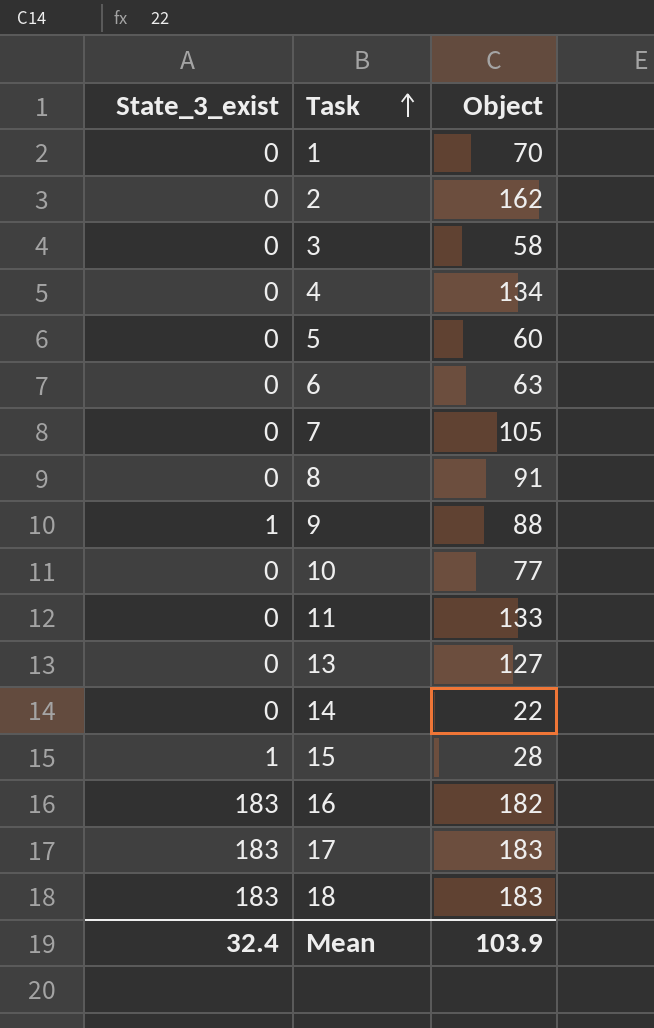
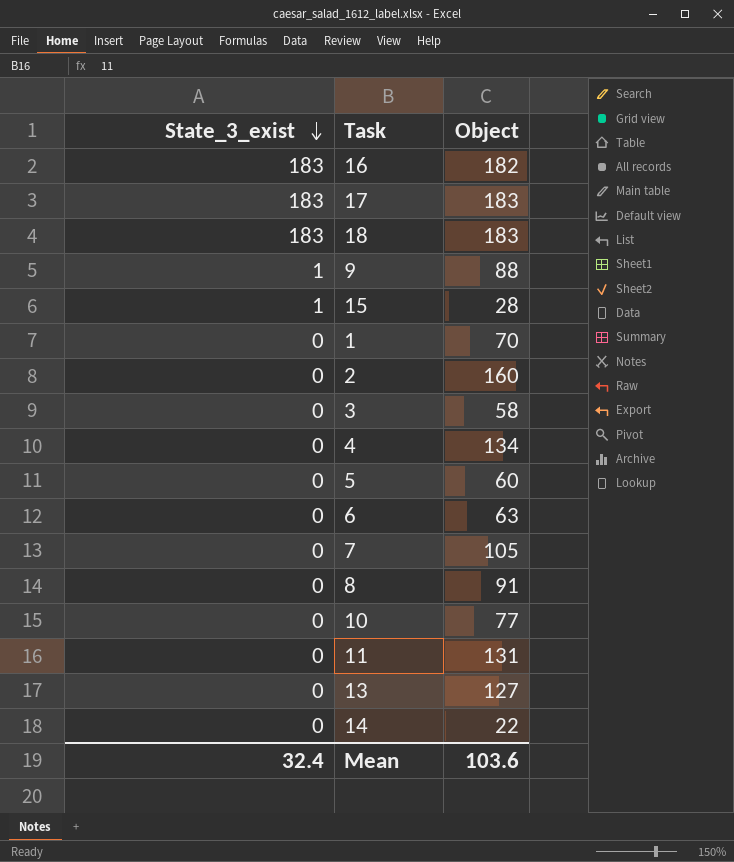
row order: Task ascending -> State_3_exist descending
2 | Object: 162 -> 160
11 | Object: 133 -> 131
Mean | Object: 103.9 -> 103.6

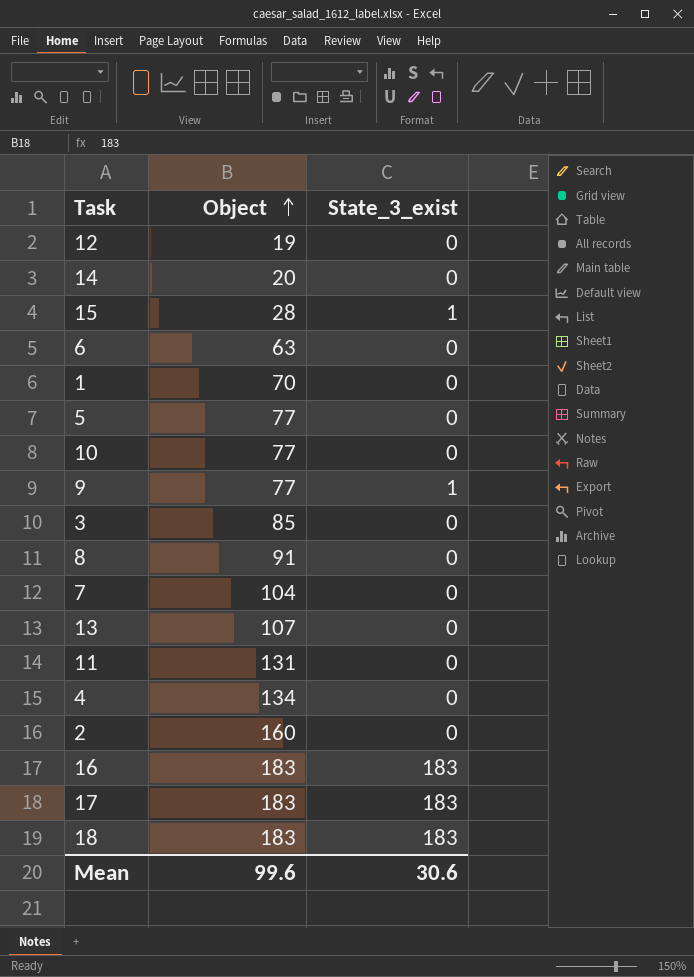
row order: State_3_exist descending -> Object ascending
column State_3_exist | position: 1 -> 3
row 12: none -> 19 | 0
14 | Object: 22 -> 20
5 | Object: 60 -> 77
9 | Object: 88 -> 77
3 | Object: 58 -> 85
7 | Object: 105 -> 104
13 | Object: 127 -> 107
16 | Object: 182 -> 183
Mean | Object: 103.6 -> 99.6
Mean | State_3_exist: 32.4 -> 30.6

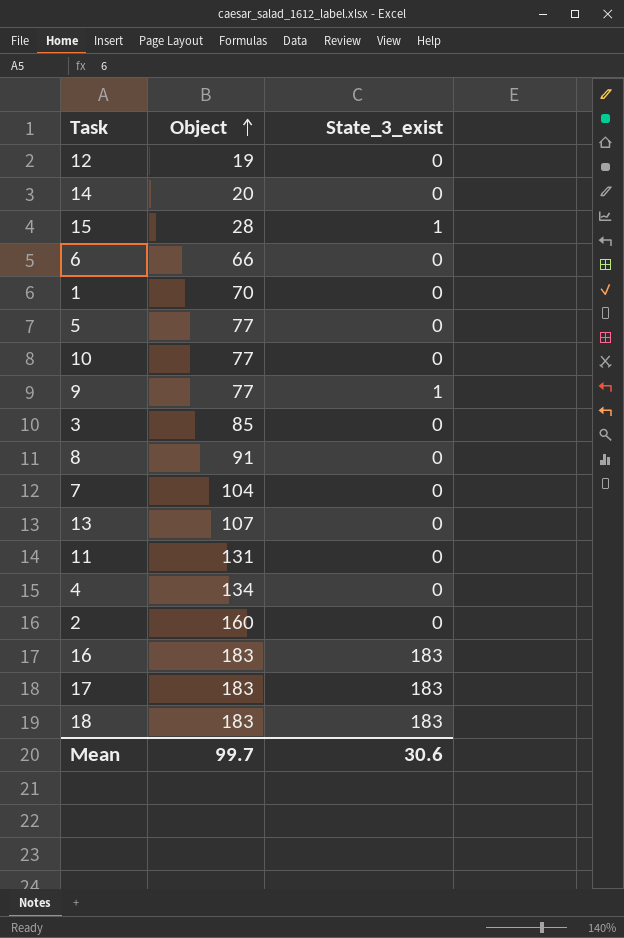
6 | Object: 63 -> 66
Mean | Object: 99.6 -> 99.7

